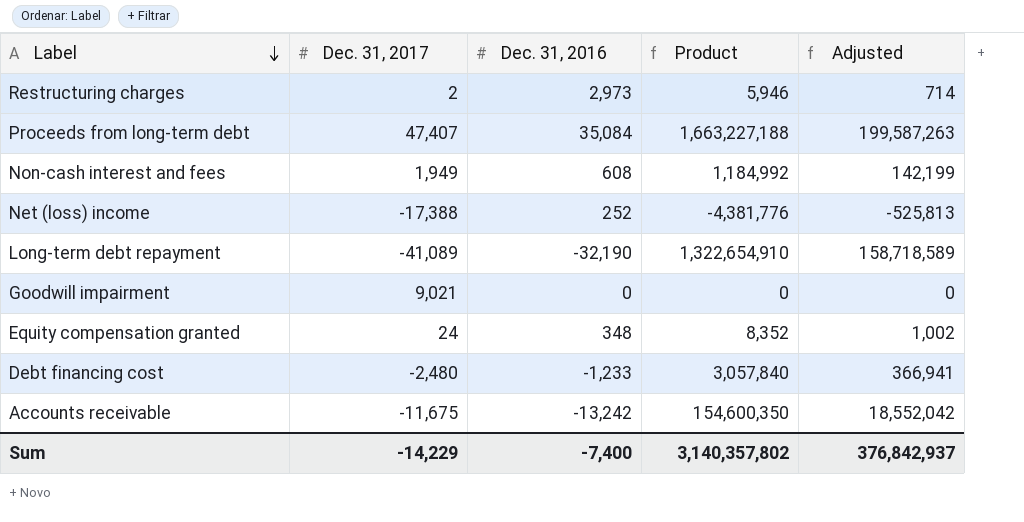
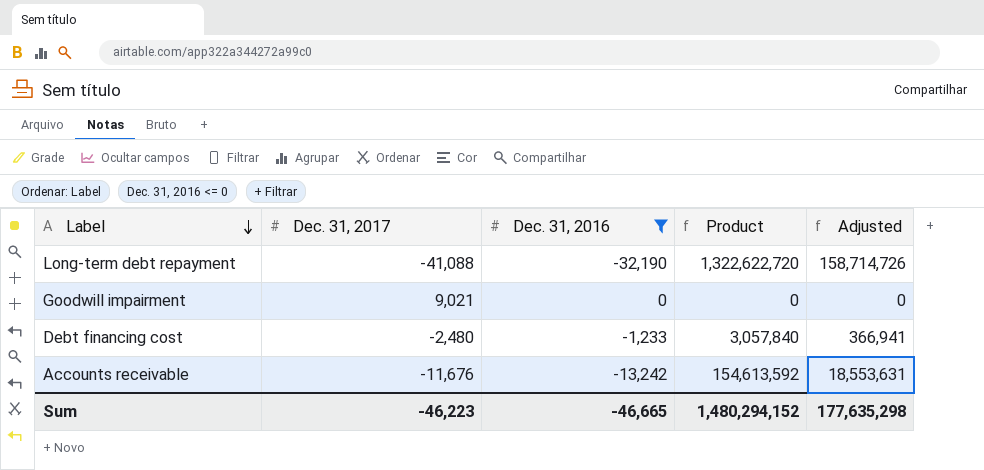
filter: none -> Dec. 31, 2016 <= 0
Long-term debt repayment | Dec. 31, 2017: -41,089 -> -41,088
Long-term debt repayment | Product: 1,322,654,910 -> 1,322,622,720
Long-term debt repayment | Adjusted: 158,718,589 -> 158,714,726
Accounts receivable | Dec. 31, 2017: -11,675 -> -11,676
Accounts receivable | Product: 154,600,350 -> 154,613,592
Accounts receivable | Adjusted: 18,552,042 -> 18,553,631
Sum | Dec. 31, 2017: -14,229 -> -46,223
Sum | Dec. 31, 2016: -7,400 -> -46,665
Sum | Product: 3,140,357,802 -> 1,480,294,152
Sum | Adjusted: 376,842,937 -> 177,635,298

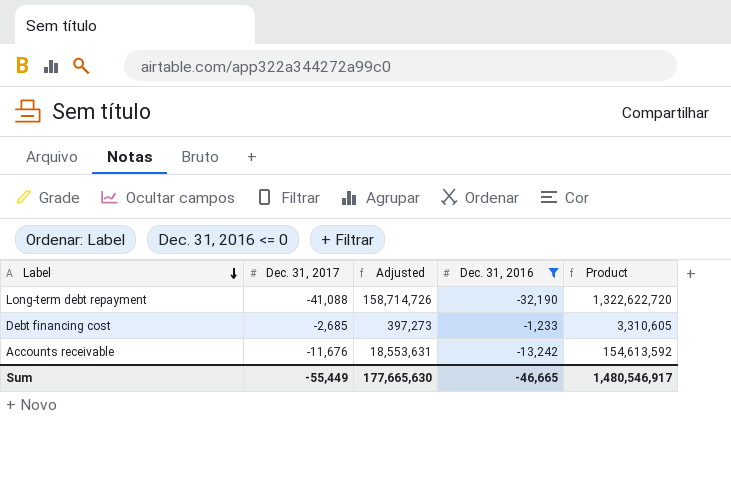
column Adjusted | position: 5 -> 3
row Goodwill impairment: 9,021 | 0 | 0 | 0 -> none
Debt financing cost | Dec. 31, 2017: -2,480 -> -2,685
Debt financing cost | Adjusted: 366,941 -> 397,273
Debt financing cost | Product: 3,057,840 -> 3,310,605
Sum | Dec. 31, 2017: -46,223 -> -55,449
Sum | Adjusted: 177,635,298 -> 177,665,630
Sum | Product: 1,480,294,152 -> 1,480,546,917

